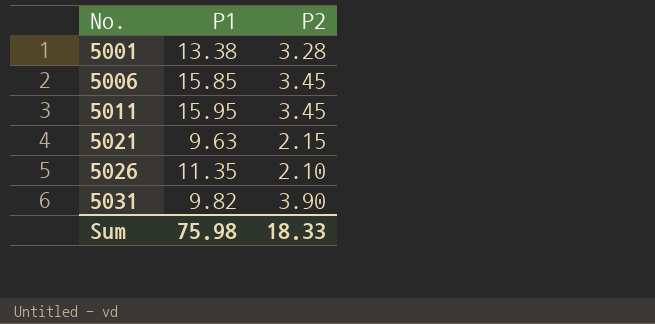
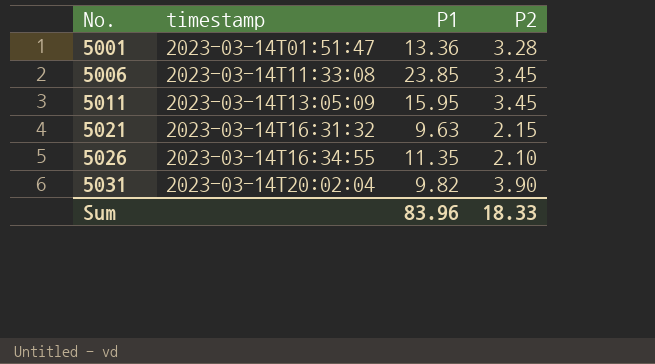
column timestamp | position: none -> 2
5001 | P1: 13.38 -> 13.36
5006 | P1: 15.85 -> 23.85
Sum | P1: 75.98 -> 83.96

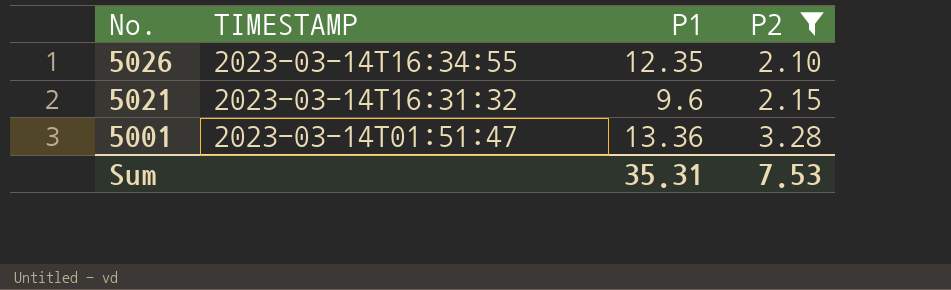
filter: none -> P2 <= 3.28
row order: No. ascending -> No. descending
column name: timestamp -> TIMESTAMP
5026 | P1: 11.35 -> 12.35
5021 | P1: 9.63 -> 9.6
Sum | P1: 83.96 -> 35.31
Sum | P2: 18.33 -> 7.53

